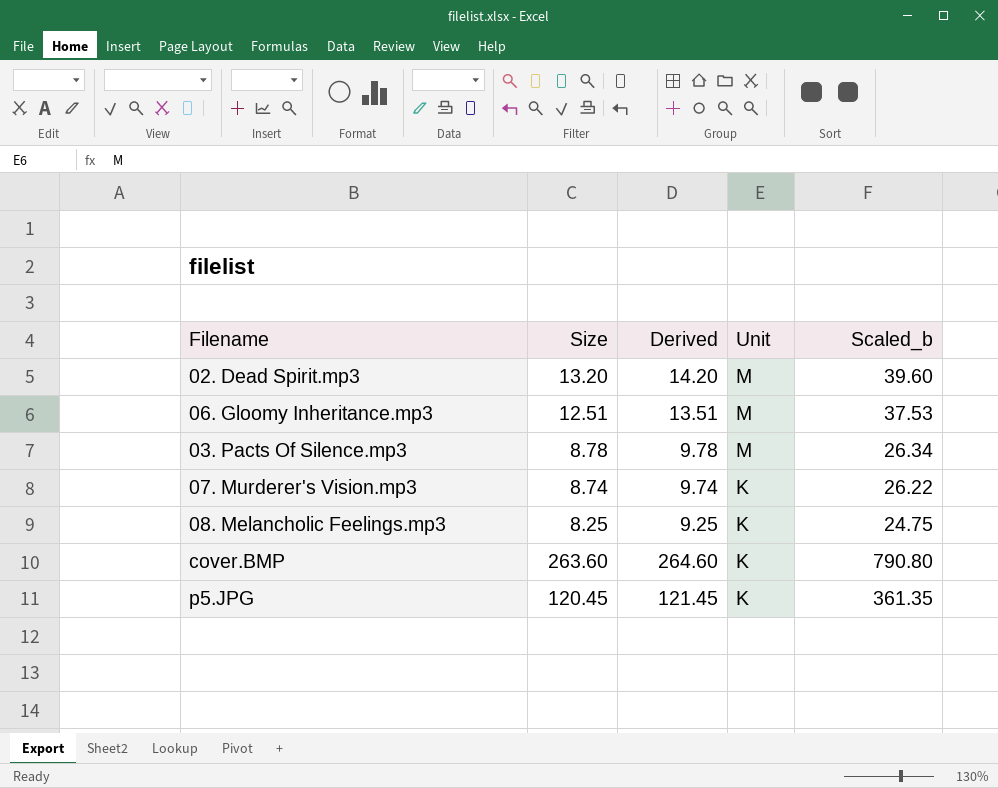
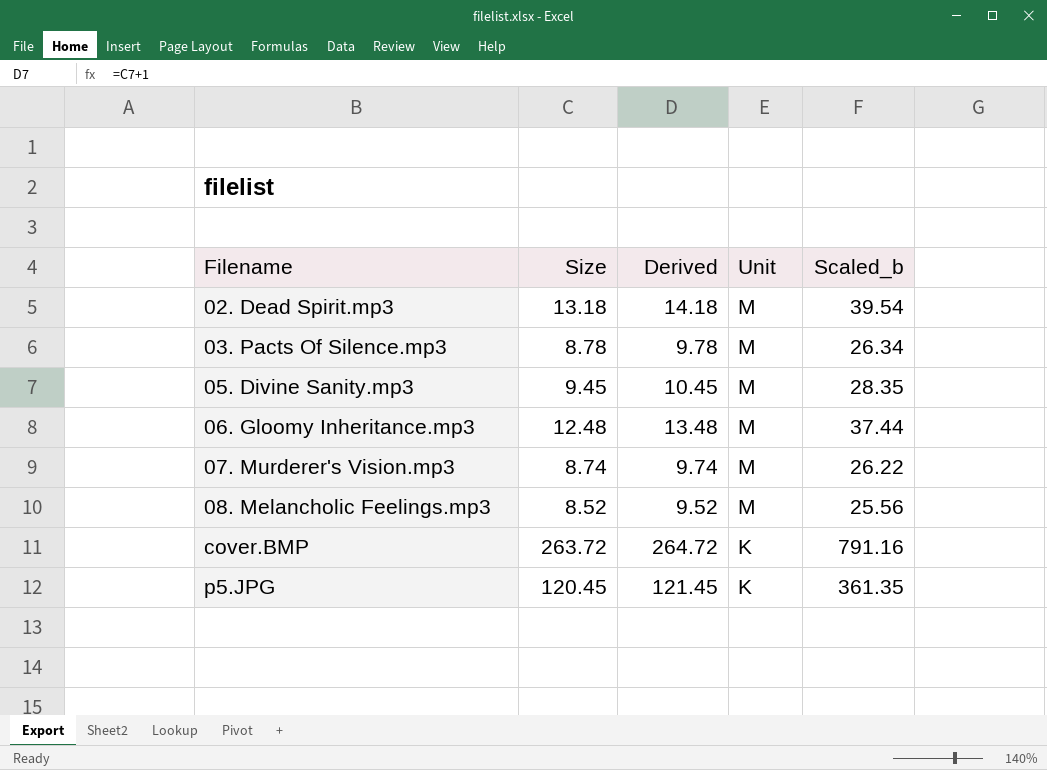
row order: Unit descending -> Filename ascending
02. Dead Spirit.mp3 | Size: 13.20 -> 13.18
02. Dead Spirit.mp3 | Derived: 14.20 -> 14.18
02. Dead Spirit.mp3 | Scaled_b: 39.60 -> 39.54
row 05. Divine Sanity.mp3: none -> 9.45 | 10.45 | M | 28.35
06. Gloomy Inheritance.mp3 | Size: 12.51 -> 12.48
06. Gloomy Inheritance.mp3 | Derived: 13.51 -> 13.48
06. Gloomy Inheritance.mp3 | Scaled_b: 37.53 -> 37.44
07. Murderer's Vision.mp3 | Unit: K -> M
08. Melancholic Feelings.mp3 | Size: 8.25 -> 8.52
08. Melancholic Feelings.mp3 | Derived: 9.25 -> 9.52
08. Melancholic Feelings.mp3 | Unit: K -> M
08. Melancholic Feelings.mp3 | Scaled_b: 24.75 -> 25.56
cover.BMP | Size: 263.60 -> 263.72
cover.BMP | Derived: 264.60 -> 264.72
cover.BMP | Scaled_b: 790.80 -> 791.16

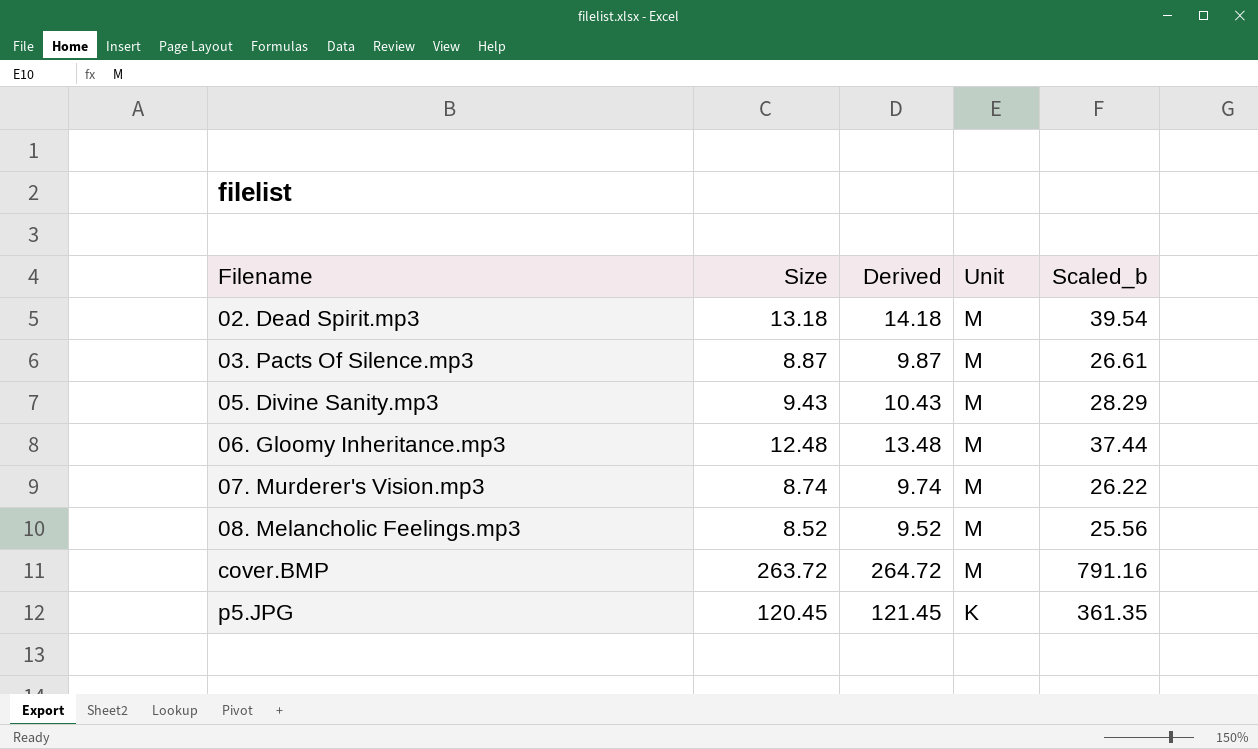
03. Pacts Of Silence.mp3 | Size: 8.78 -> 8.87
03. Pacts Of Silence.mp3 | Derived: 9.78 -> 9.87
03. Pacts Of Silence.mp3 | Scaled_b: 26.34 -> 26.61
05. Divine Sanity.mp3 | Size: 9.45 -> 9.43
05. Divine Sanity.mp3 | Derived: 10.45 -> 10.43
05. Divine Sanity.mp3 | Scaled_b: 28.35 -> 28.29
cover.BMP | Unit: K -> M

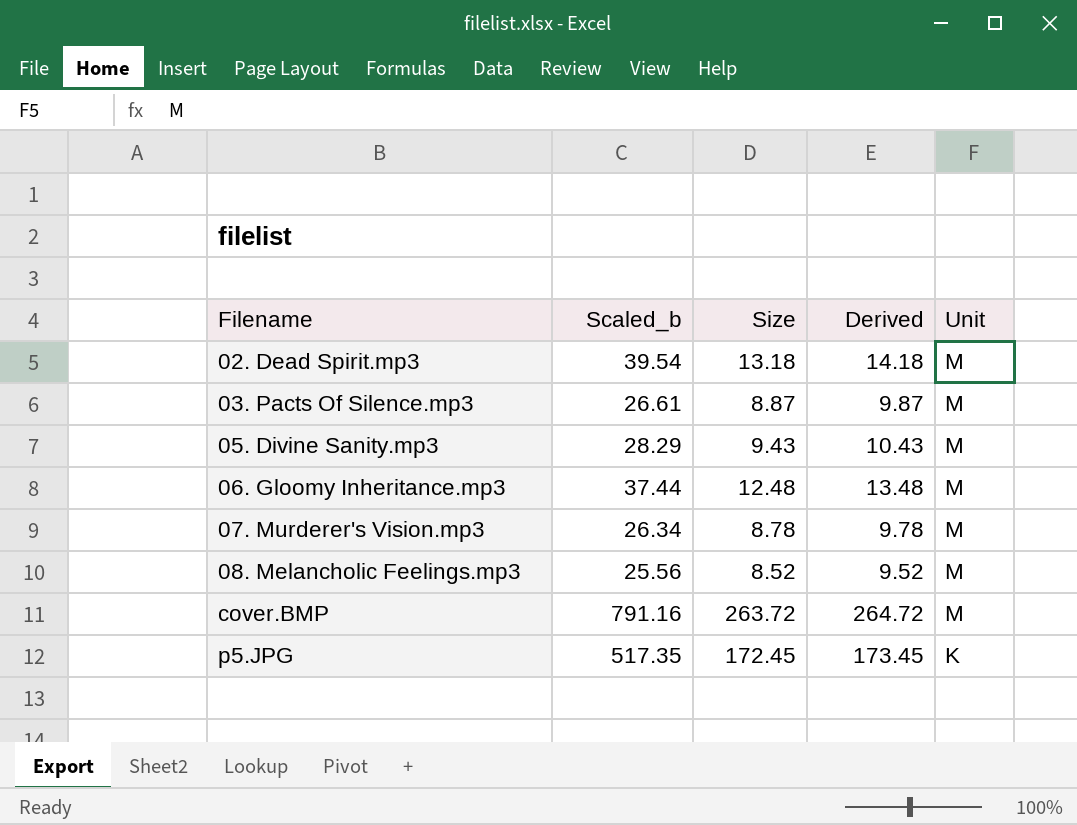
column Scaled_b | position: 5 -> 2
07. Murderer's Vision.mp3 | Scaled_b: 26.22 -> 26.34
07. Murderer's Vision.mp3 | Size: 8.74 -> 8.78
07. Murderer's Vision.mp3 | Derived: 9.74 -> 9.78
p5.JPG | Scaled_b: 361.35 -> 517.35
p5.JPG | Size: 120.45 -> 172.45
p5.JPG | Derived: 121.45 -> 173.45

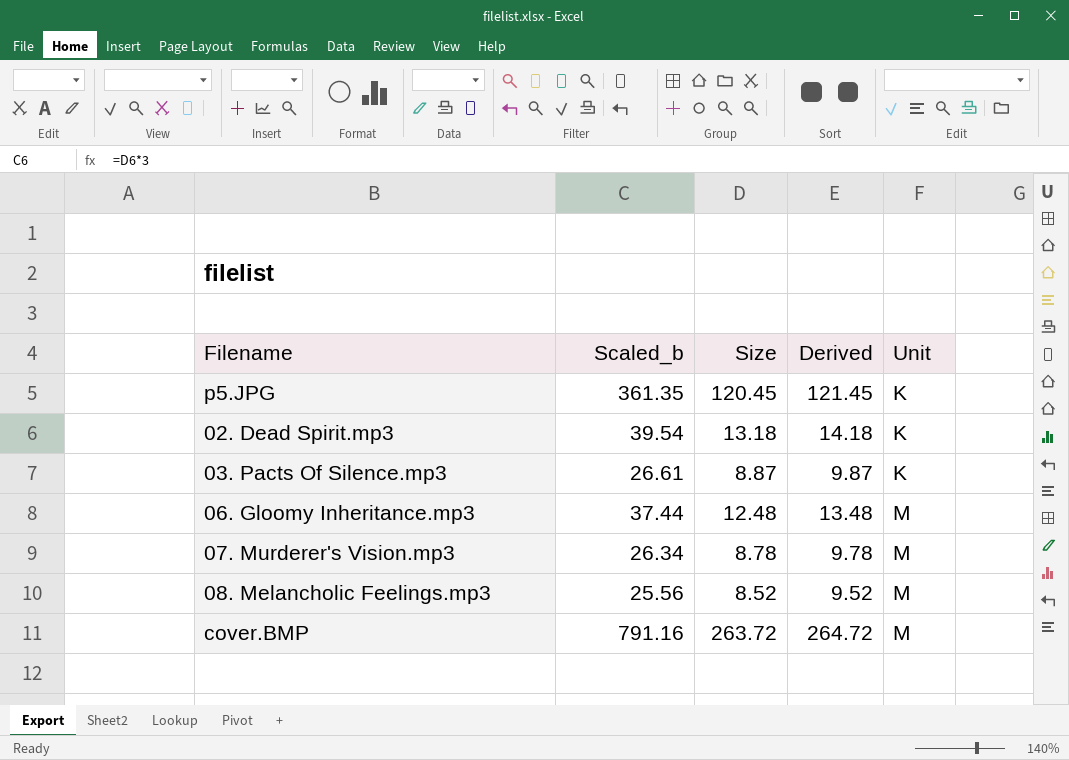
row order: Filename ascending -> Unit ascending
row 05. Divine Sanity.mp3: 28.29 | 9.43 | 10.43 | M -> none
p5.JPG | Scaled_b: 517.35 -> 361.35
p5.JPG | Size: 172.45 -> 120.45
p5.JPG | Derived: 173.45 -> 121.45
02. Dead Spirit.mp3 | Unit: M -> K
03. Pacts Of Silence.mp3 | Unit: M -> K

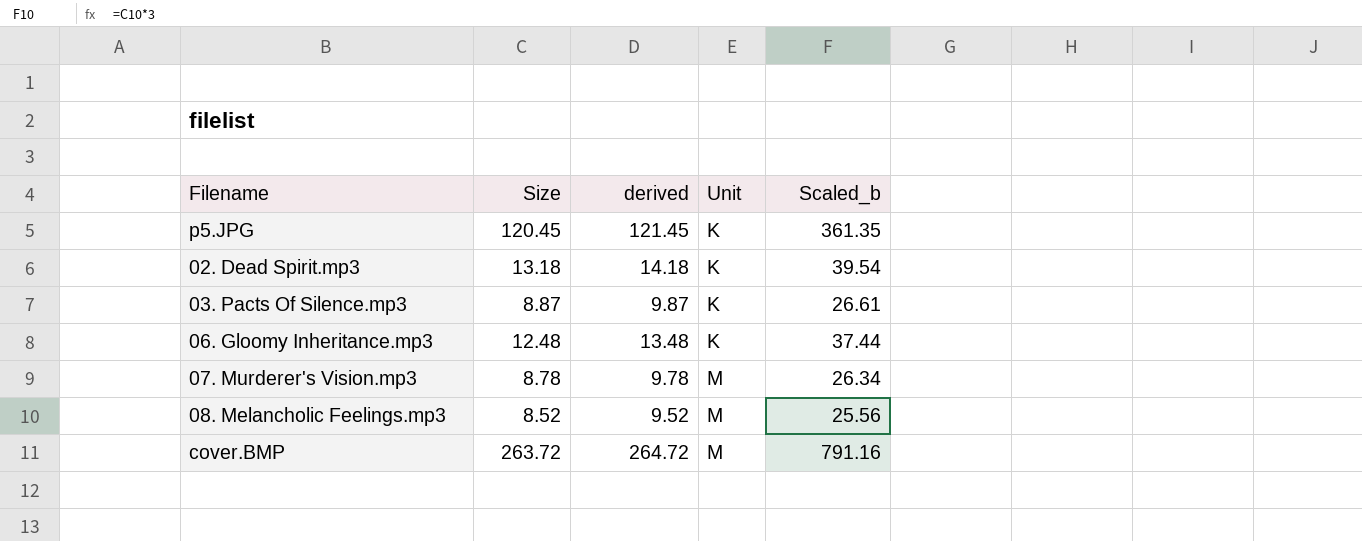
column name: Derived -> derived
column Scaled_b | position: 2 -> 5
06. Gloomy Inheritance.mp3 | Unit: M -> K

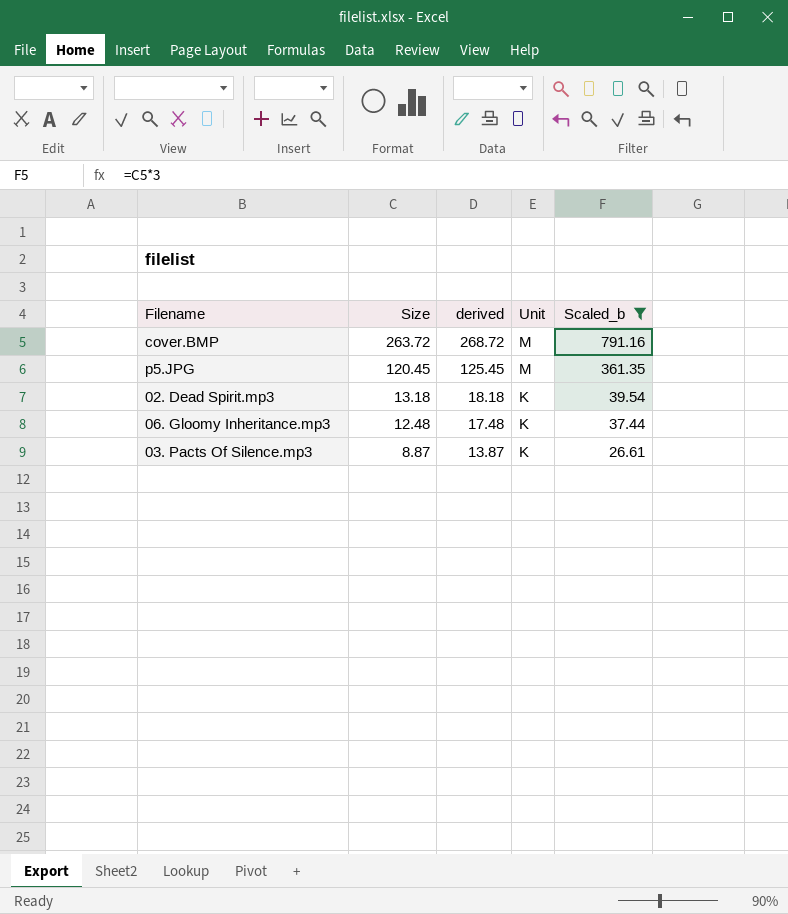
filter: none -> Scaled_b >= 26.61
row order: Unit ascending -> Size descending
column derived | formula: [Size] + 1 -> [Size] + 5
p5.JPG | Unit: K -> M

